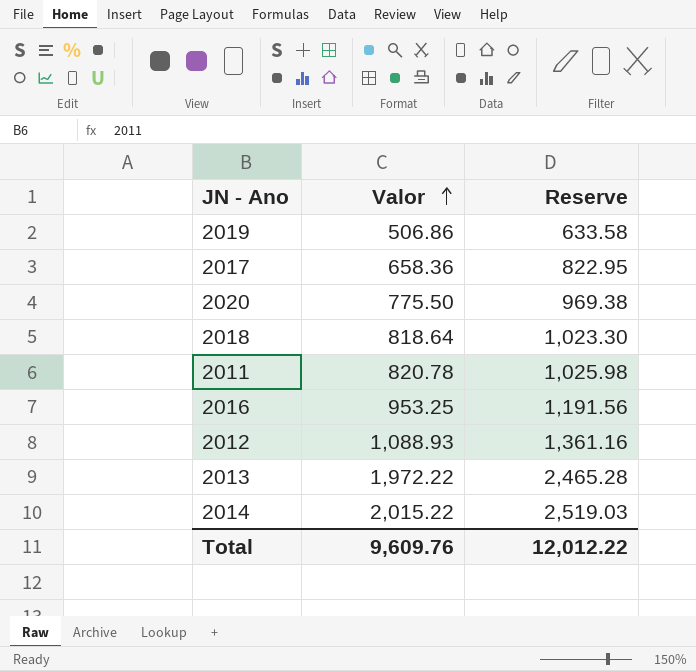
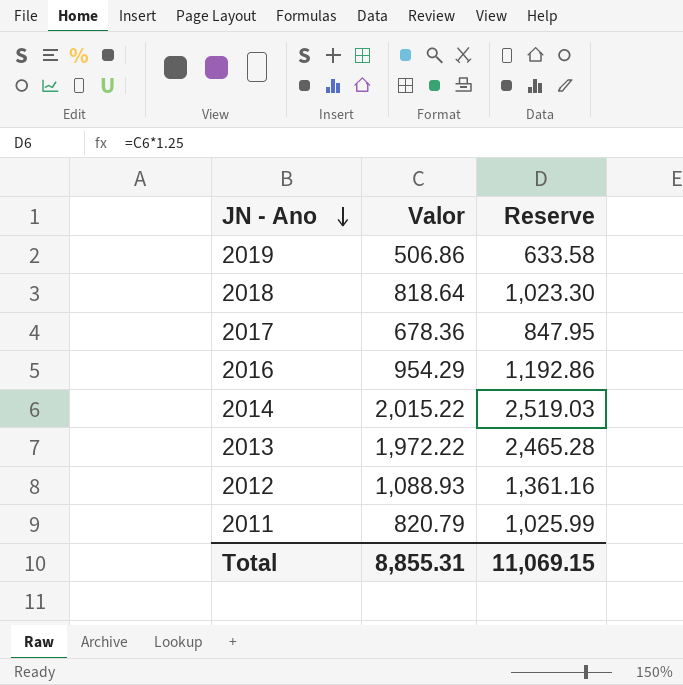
row order: Valor ascending -> JN - Ano descending
row 2020: 775.50 | 969.38 -> none
2017 | Valor: 658.36 -> 678.36
2017 | Reserve: 822.95 -> 847.95
2016 | Valor: 953.25 -> 954.29
2016 | Reserve: 1,191.56 -> 1,192.86
2011 | Valor: 820.78 -> 820.79
2011 | Reserve: 1,025.98 -> 1,025.99
Total | Valor: 9,609.76 -> 8,855.31
Total | Reserve: 12,012.22 -> 11,069.15

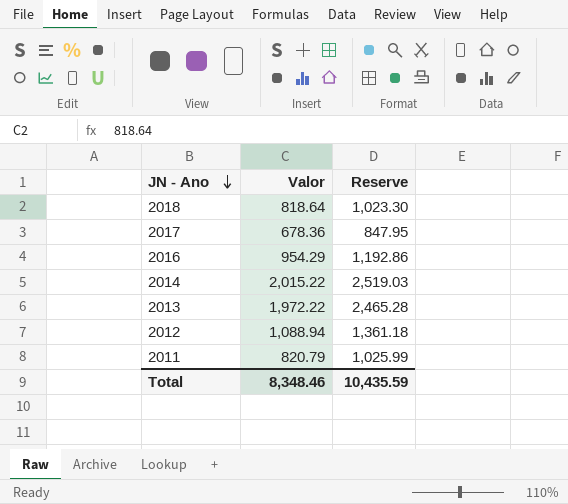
row 2019: 506.86 | 633.58 -> none
2012 | Valor: 1,088.93 -> 1,088.94
2012 | Reserve: 1,361.16 -> 1,361.18
Total | Valor: 8,855.31 -> 8,348.46
Total | Reserve: 11,069.15 -> 10,435.59

